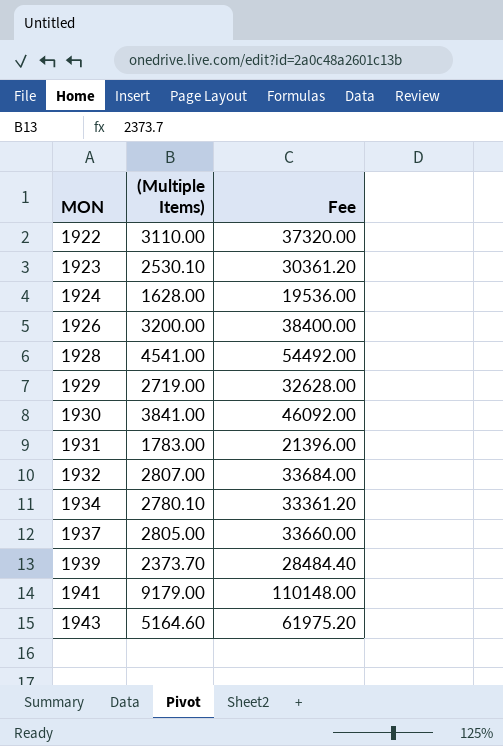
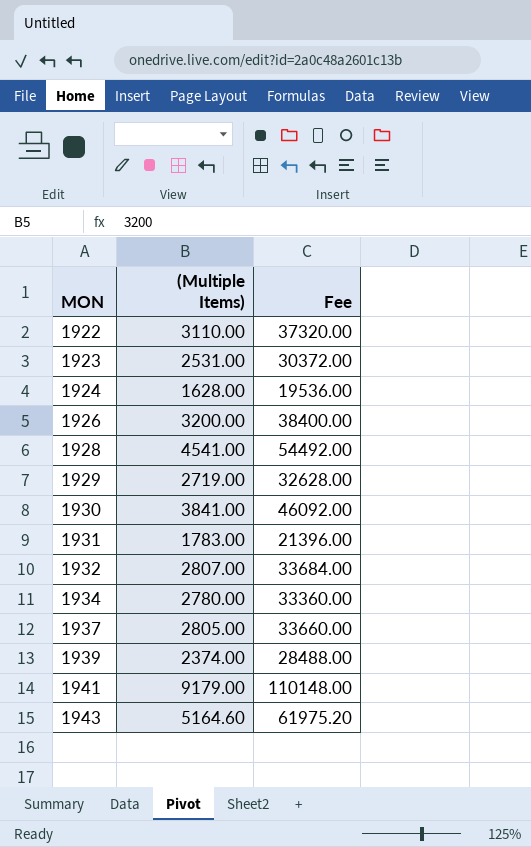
1923 | (Multiple Items): 2530.10 -> 2531.00
1923 | Fee: 30361.20 -> 30372.00
1934 | (Multiple Items): 2780.10 -> 2780.00
1934 | Fee: 33361.20 -> 33360.00
1939 | (Multiple Items): 2373.70 -> 2374.00
1939 | Fee: 28484.40 -> 28488.00

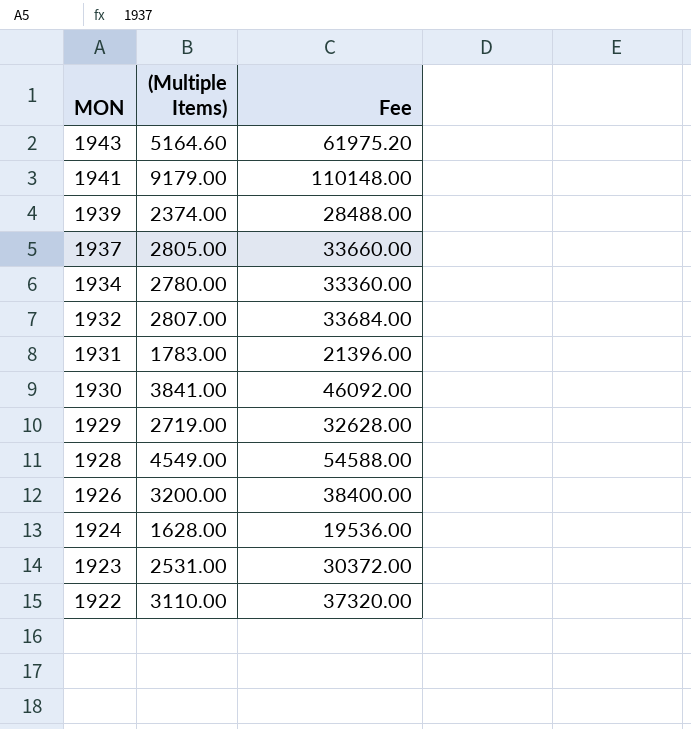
row order: MON ascending -> MON descending
1928 | (Multiple Items): 4541.00 -> 4549.00
1928 | Fee: 54492.00 -> 54588.00

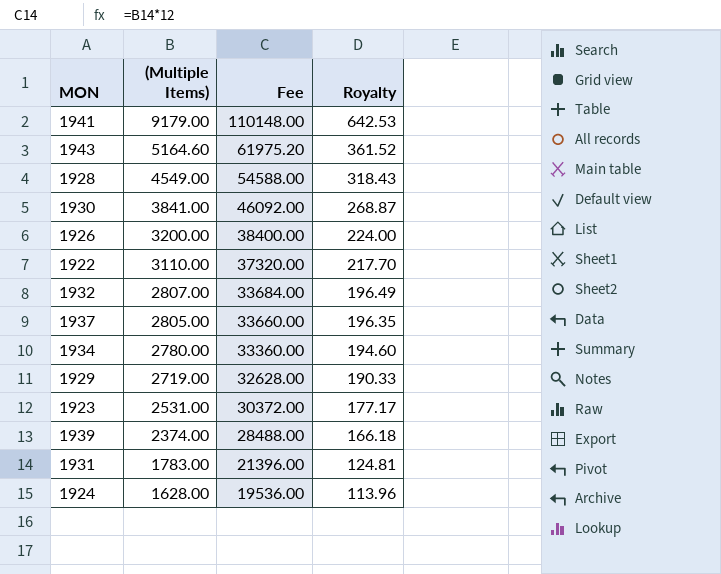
row order: MON descending -> (Multiple Items) descending
column Royalty | formula: none -> [(Multiple Items)] * 0.07

